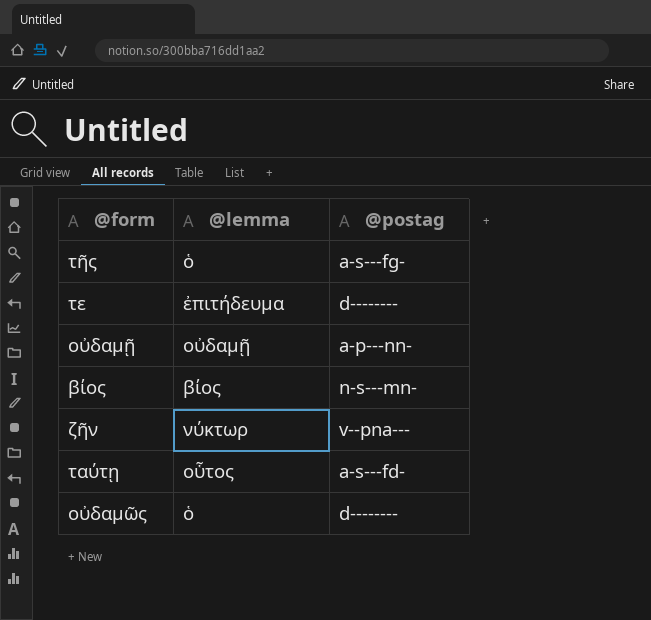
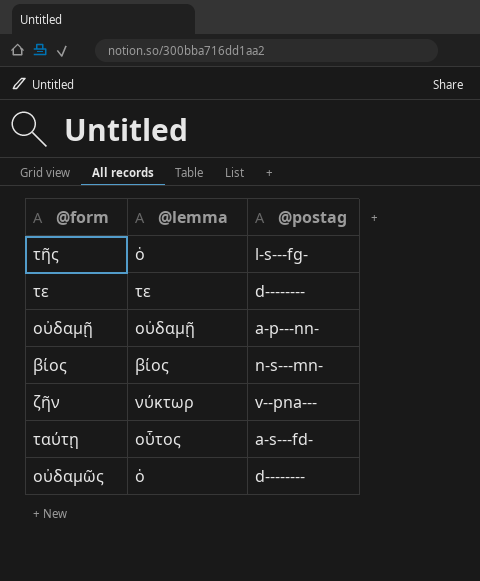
τῆς | @postag: a-s---fg- -> l-s---fg-
τε | @lemma: ἐπιτήδευμα -> τε

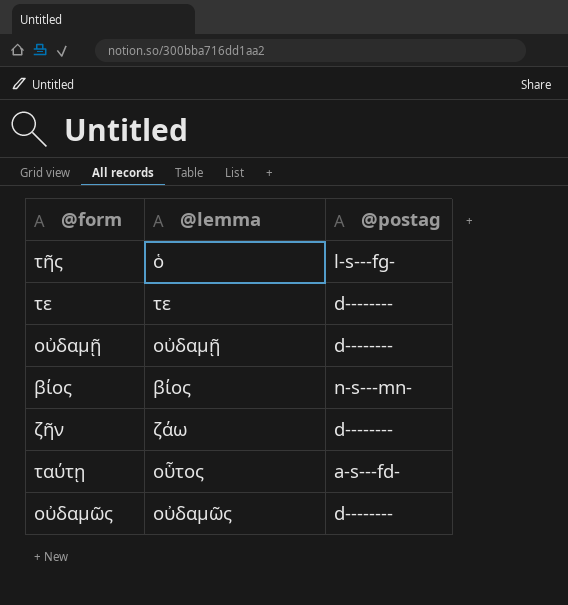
οὐδαμῇ | @postag: a-p---nn- -> d--------
ζῆν | @lemma: νύκτωρ -> ζάω
ζῆν | @postag: v--pna--- -> d--------
οὐδαμῶς | @lemma: ὁ -> οὐδαμῶς

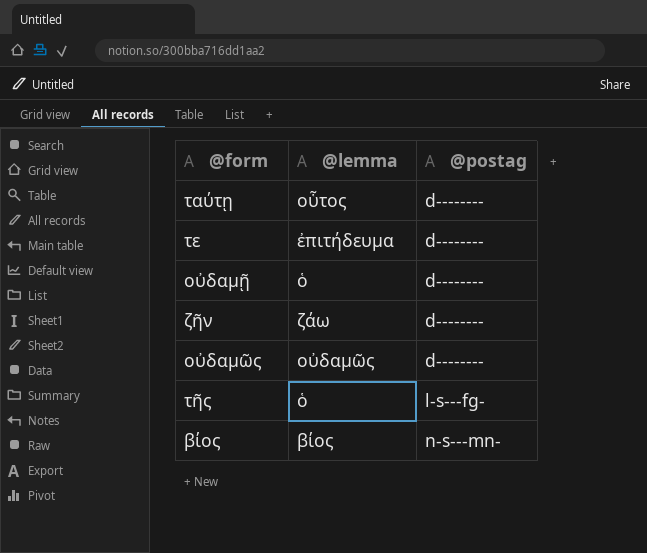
row order: none -> @postag ascending
ταύτῃ | @postag: a-s---fd- -> d--------
τε | @lemma: τε -> ἐπιτήδευμα
οὐδαμῇ | @lemma: οὐδαμῇ -> ὁ

